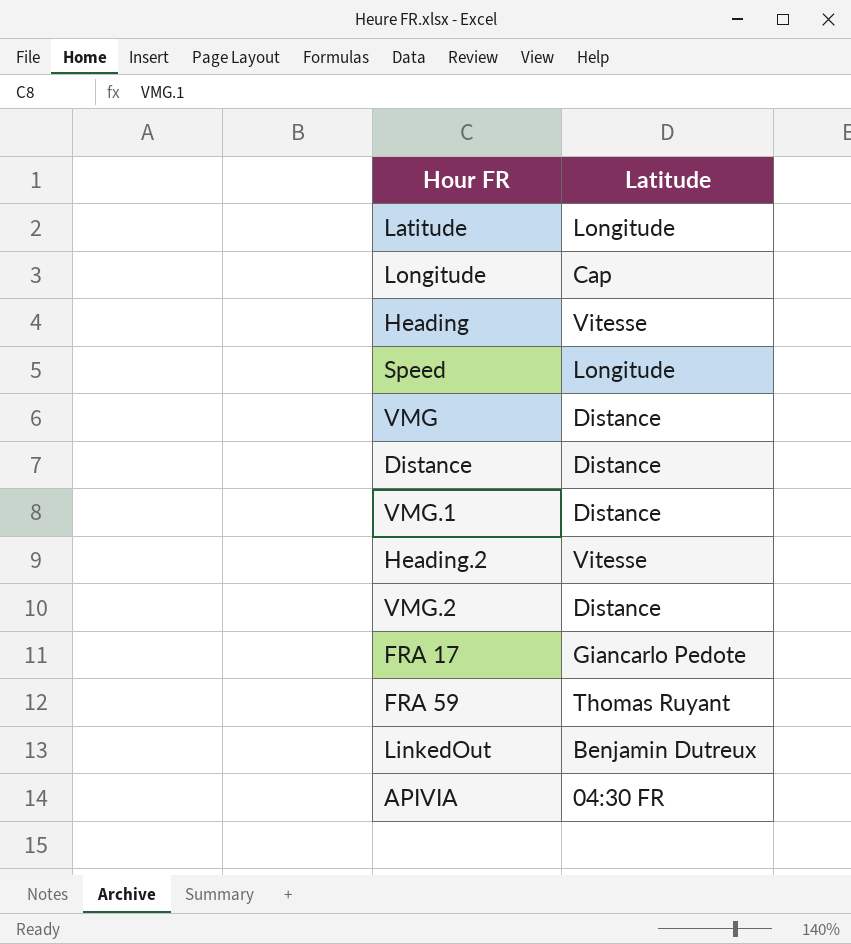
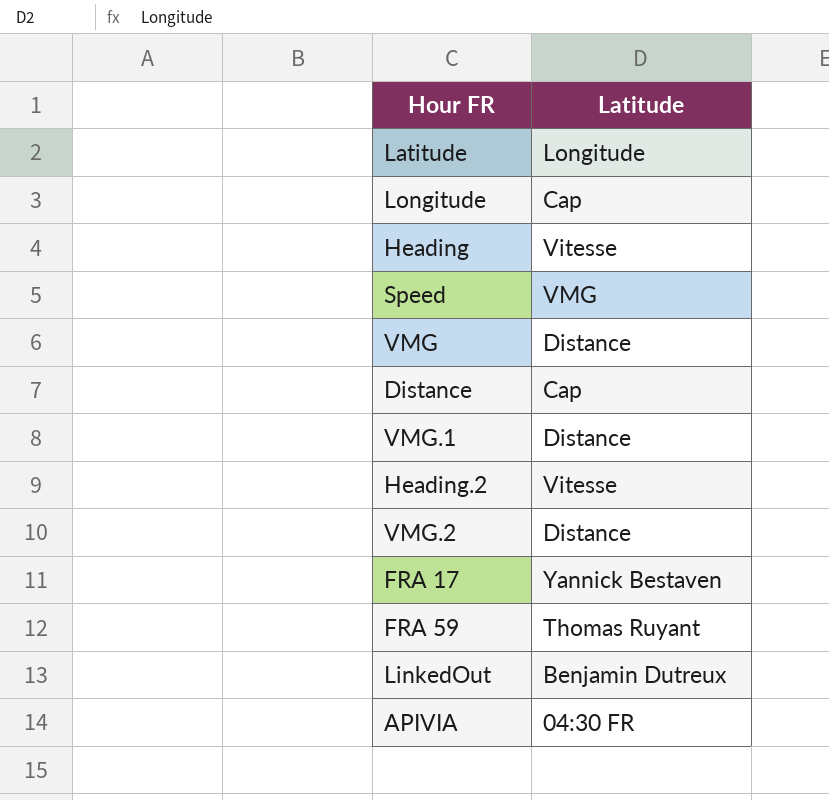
Speed | Latitude: Longitude -> VMG
Distance | Latitude: Distance -> Cap
FRA 17 | Latitude: Giancarlo Pedote -> Yannick Bestaven

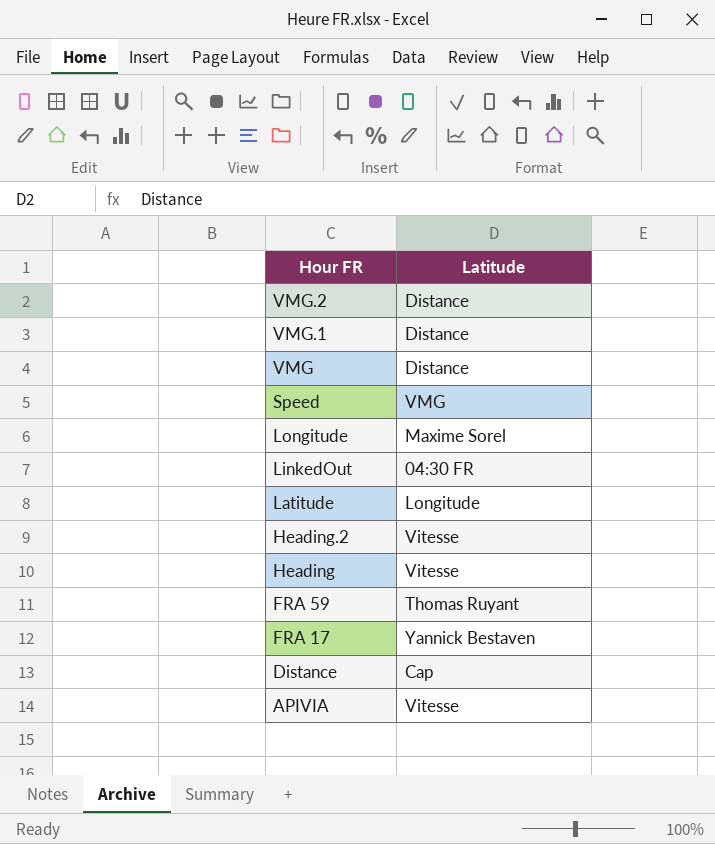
row order: none -> Hour FR descending
Longitude | Latitude: Cap -> Maxime Sorel
LinkedOut | Latitude: Benjamin Dutreux -> 04:30 FR
APIVIA | Latitude: 04:30 FR -> Vitesse

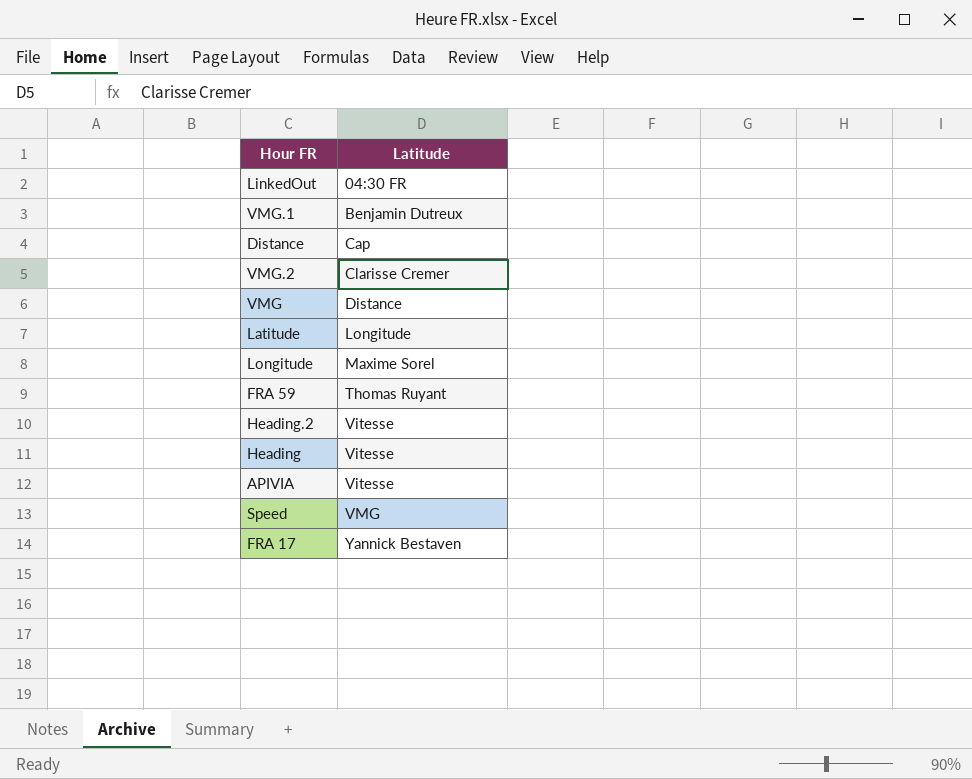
row order: Hour FR descending -> Latitude ascending
VMG.1 | Latitude: Distance -> Benjamin Dutreux
VMG.2 | Latitude: Distance -> Clarisse Cremer

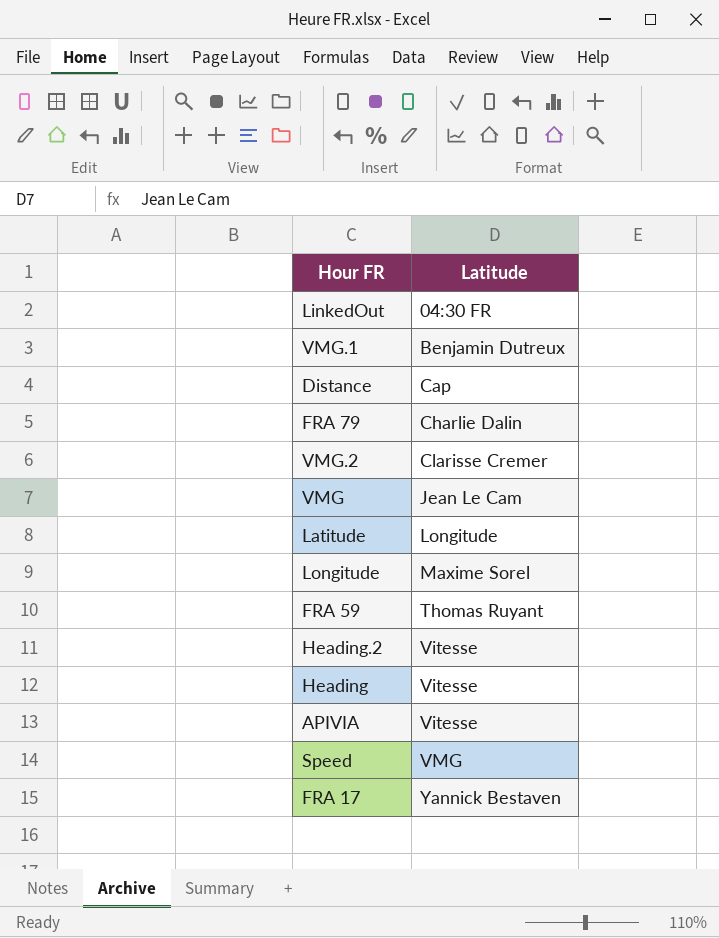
row FRA 79: none -> Charlie Dalin
VMG | Latitude: Distance -> Jean Le Cam

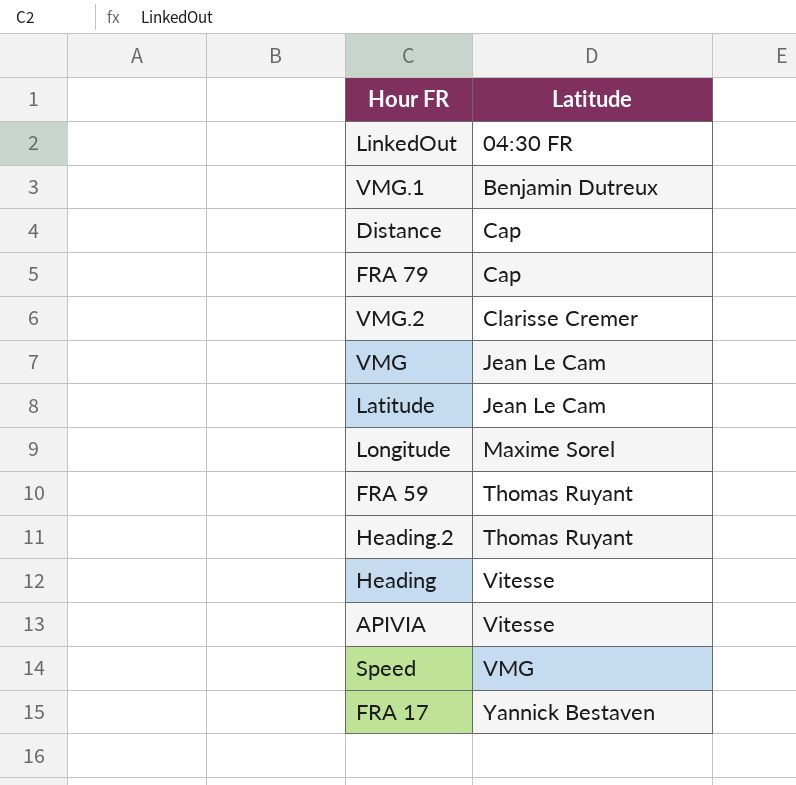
FRA 79 | Latitude: Charlie Dalin -> Cap
Latitude | Latitude: Longitude -> Jean Le Cam
Heading.2 | Latitude: Vitesse -> Thomas Ruyant

